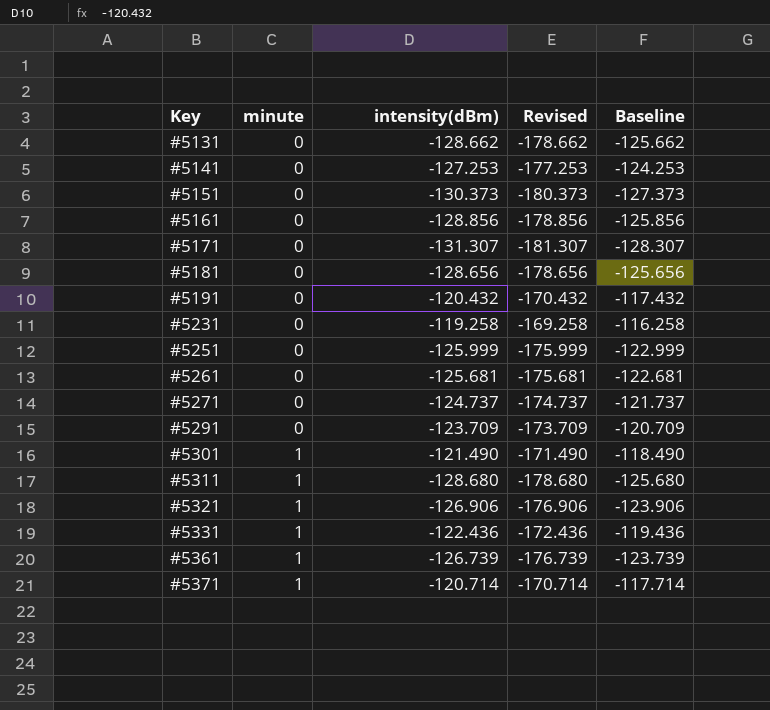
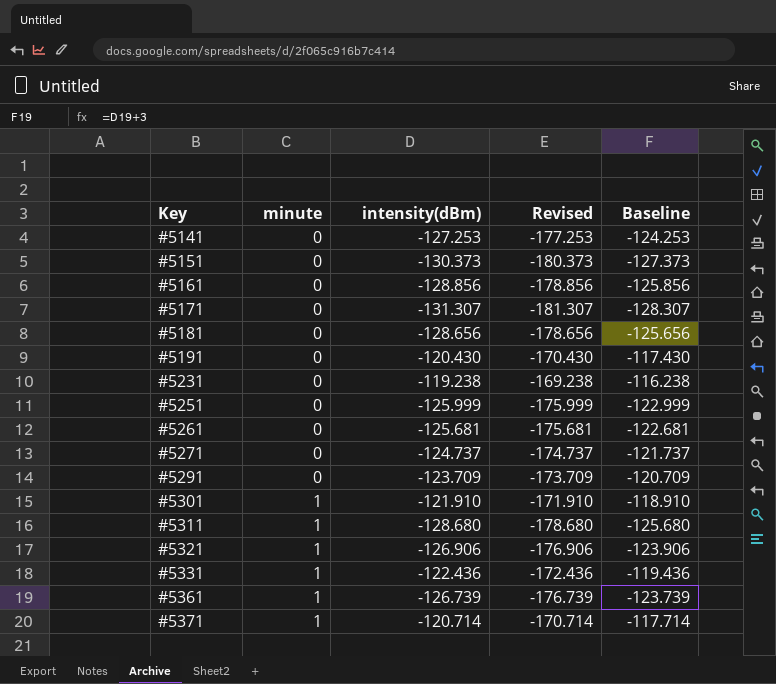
row #5131: 0 | -128.662 | -178.662 | -125.662 -> none
#5191 | intensity(dBm): -120.432 -> -120.430
#5191 | Revised: -170.432 -> -170.430
#5191 | Baseline: -117.432 -> -117.430
#5231 | intensity(dBm): -119.258 -> -119.238
#5231 | Revised: -169.258 -> -169.238
#5231 | Baseline: -116.258 -> -116.238
#5301 | intensity(dBm): -121.490 -> -121.910
#5301 | Revised: -171.490 -> -171.910
#5301 | Baseline: -118.490 -> -118.910

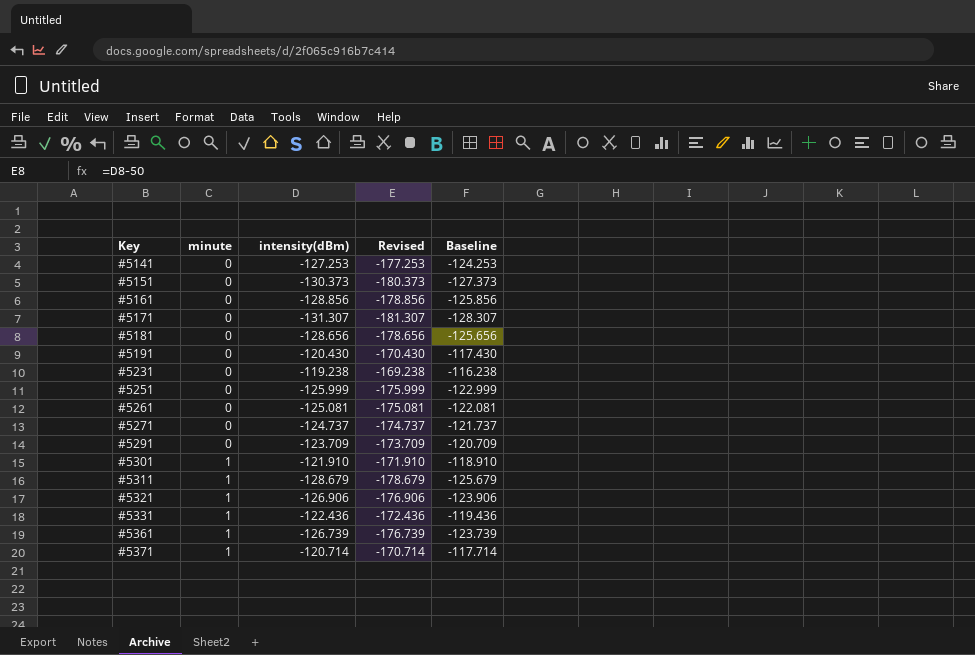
#5261 | intensity(dBm): -125.681 -> -125.081
#5261 | Revised: -175.681 -> -175.081
#5261 | Baseline: -122.681 -> -122.081
#5311 | intensity(dBm): -128.680 -> -128.679
#5311 | Revised: -178.680 -> -178.679
#5311 | Baseline: -125.680 -> -125.679

